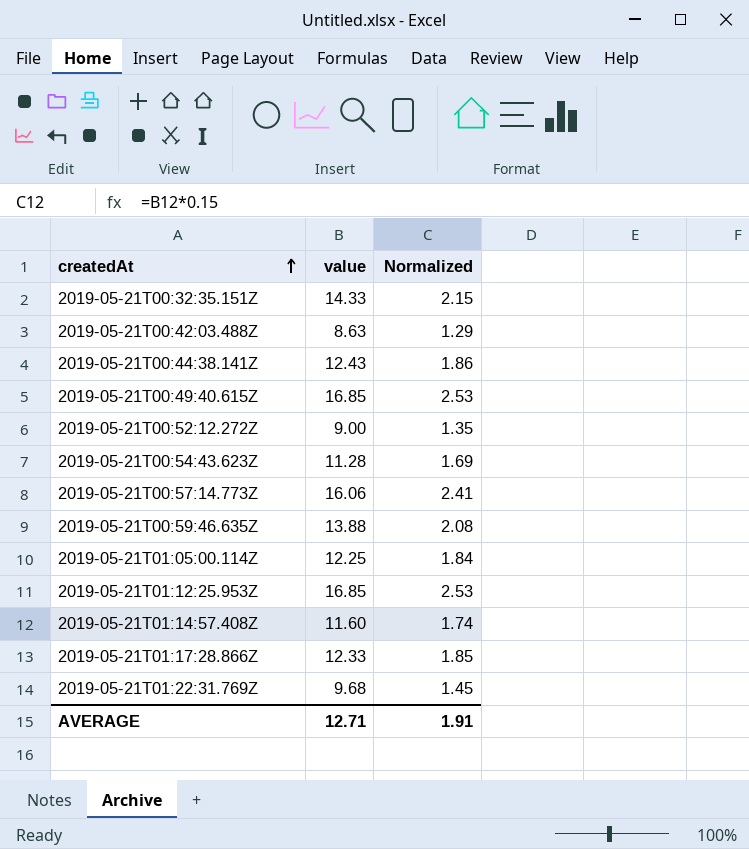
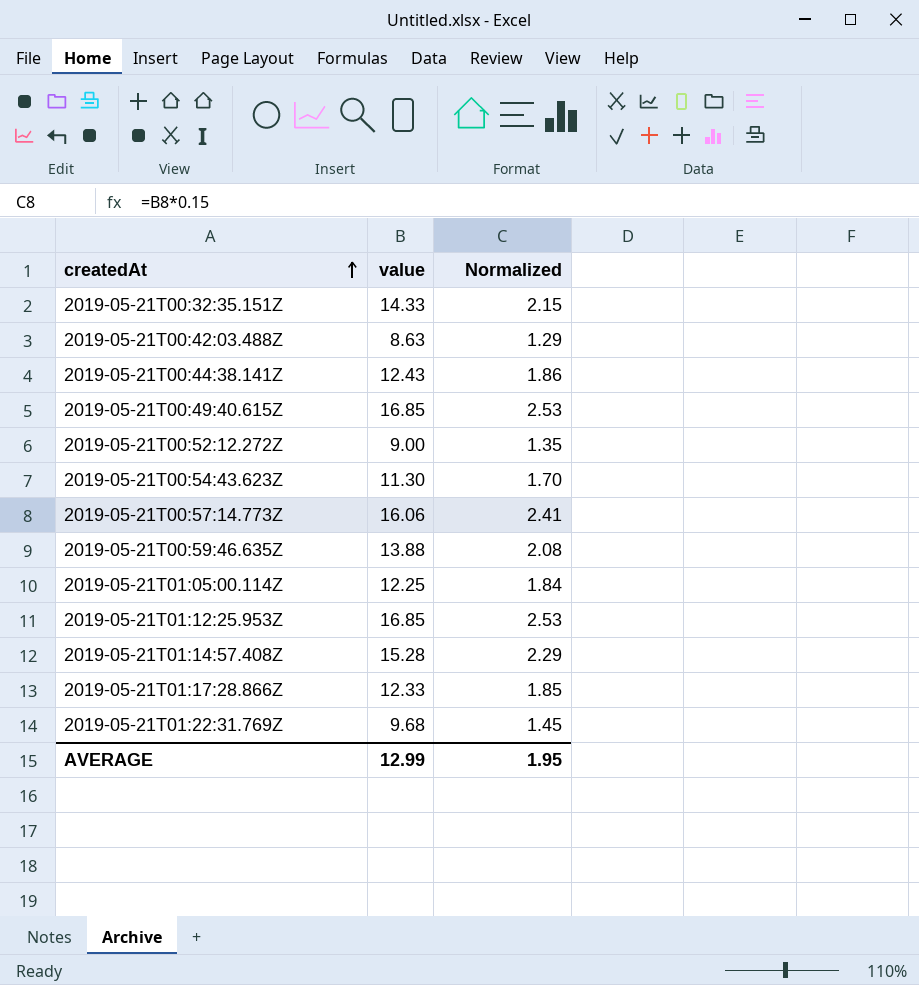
2019-05-21T00:54:43.623Z | value: 11.28 -> 11.30
2019-05-21T00:54:43.623Z | Normalized: 1.69 -> 1.70
2019-05-21T01:14:57.408Z | value: 11.60 -> 15.28
2019-05-21T01:14:57.408Z | Normalized: 1.74 -> 2.29
AVERAGE | value: 12.71 -> 12.99
AVERAGE | Normalized: 1.91 -> 1.95

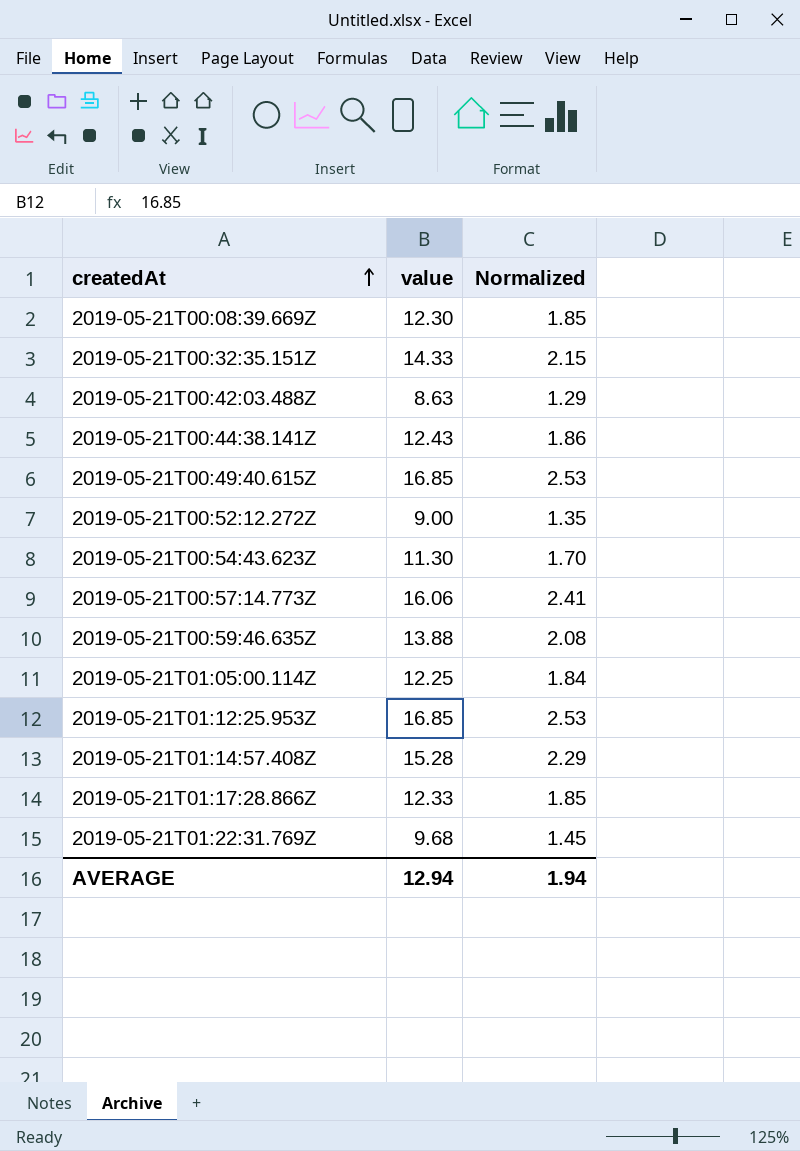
row 2019-05-21T00:08:39.669Z: none -> 12.30 | 1.85
AVERAGE | value: 12.99 -> 12.94
AVERAGE | Normalized: 1.95 -> 1.94

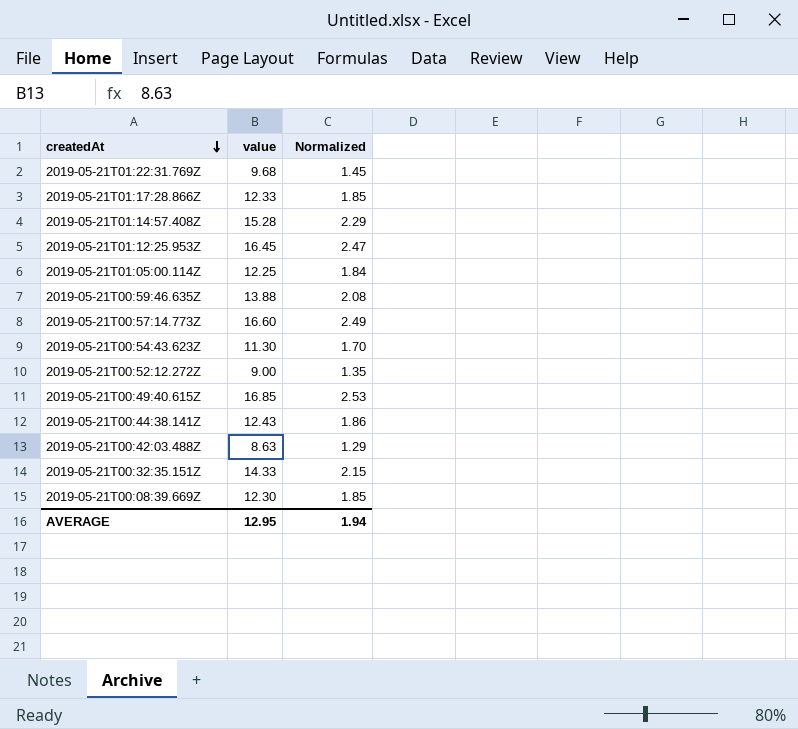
row order: createdAt ascending -> createdAt descending
2019-05-21T01:12:25.953Z | value: 16.85 -> 16.45
2019-05-21T01:12:25.953Z | Normalized: 2.53 -> 2.47
2019-05-21T00:57:14.773Z | value: 16.06 -> 16.60
2019-05-21T00:57:14.773Z | Normalized: 2.41 -> 2.49
AVERAGE | value: 12.94 -> 12.95

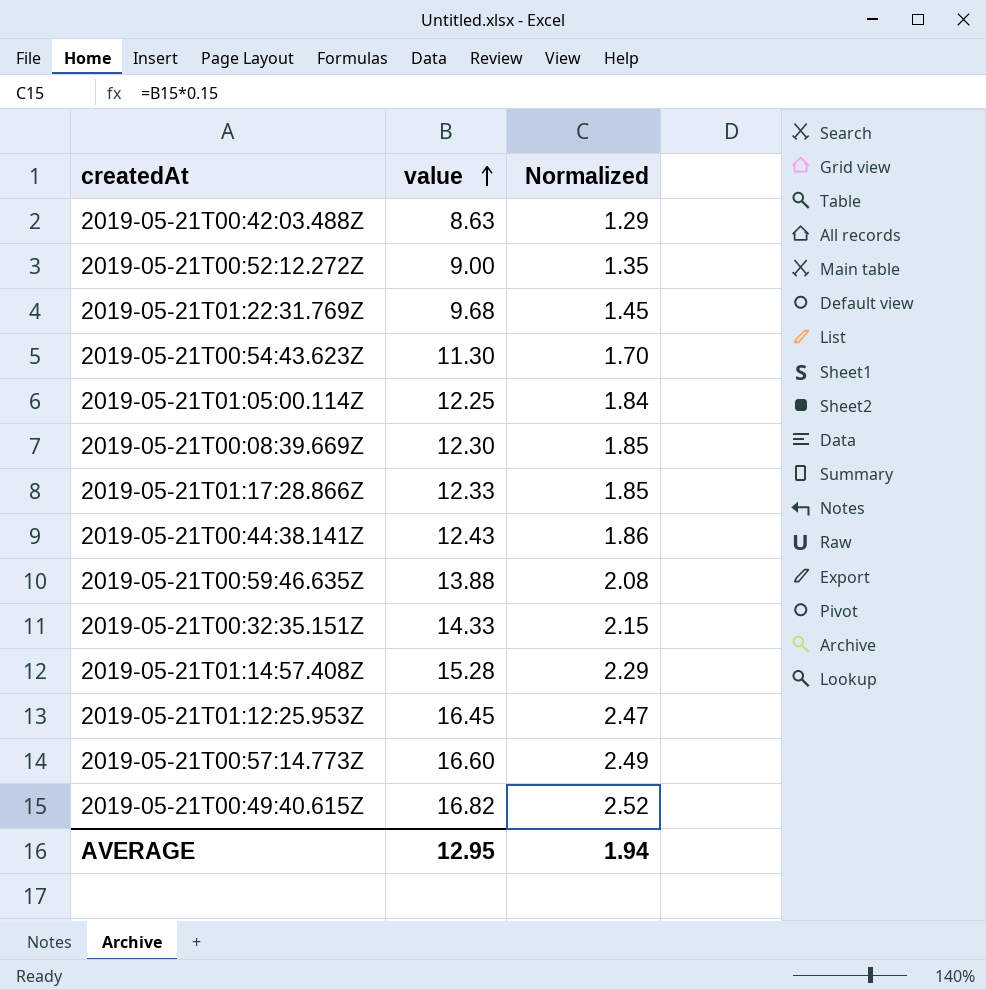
row order: createdAt descending -> value ascending
2019-05-21T00:49:40.615Z | value: 16.85 -> 16.82
2019-05-21T00:49:40.615Z | Normalized: 2.53 -> 2.52

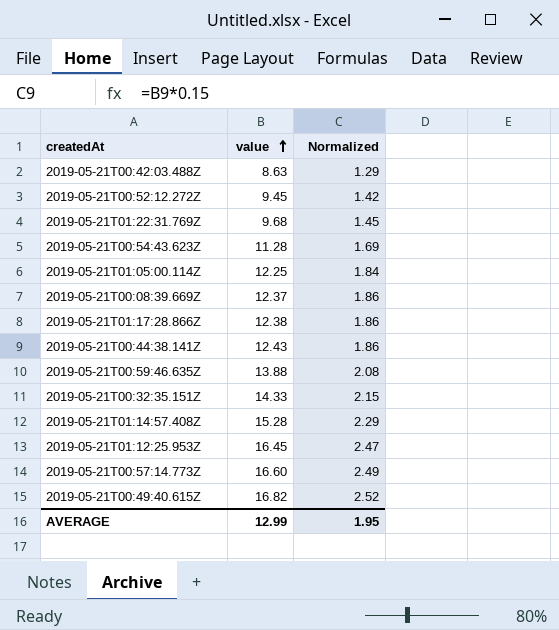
2019-05-21T00:52:12.272Z | value: 9.00 -> 9.45
2019-05-21T00:52:12.272Z | Normalized: 1.35 -> 1.42
2019-05-21T00:54:43.623Z | value: 11.30 -> 11.28
2019-05-21T00:54:43.623Z | Normalized: 1.70 -> 1.69
2019-05-21T00:08:39.669Z | value: 12.30 -> 12.37
2019-05-21T00:08:39.669Z | Normalized: 1.85 -> 1.86
2019-05-21T01:17:28.866Z | value: 12.33 -> 12.38
2019-05-21T01:17:28.866Z | Normalized: 1.85 -> 1.86
AVERAGE | value: 12.95 -> 12.99
AVERAGE | Normalized: 1.94 -> 1.95

